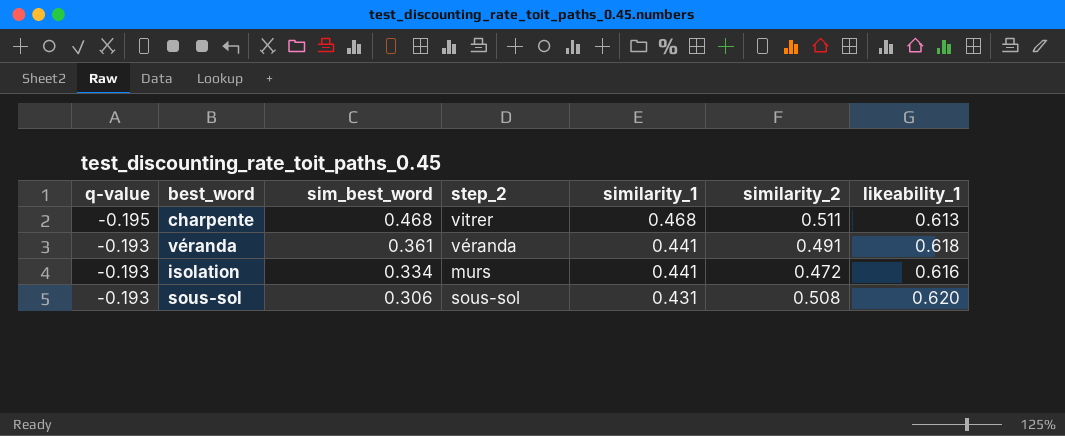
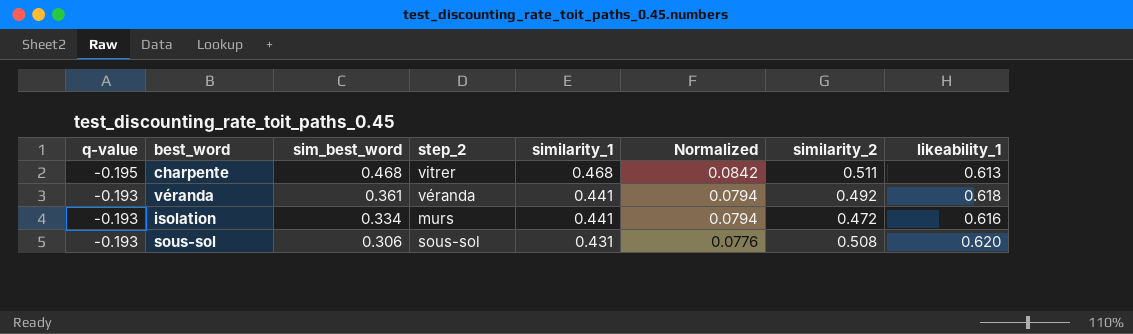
column Normalized | formula: none -> [similarity_1] * 0.18
véranda | similarity_2: 0.491 -> 0.492

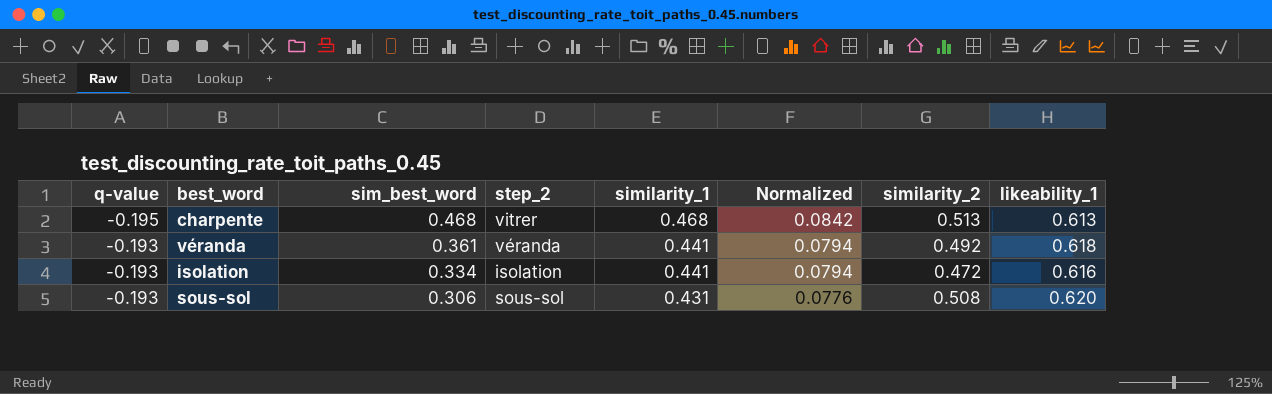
charpente | similarity_2: 0.511 -> 0.513
isolation | step_2: murs -> isolation

